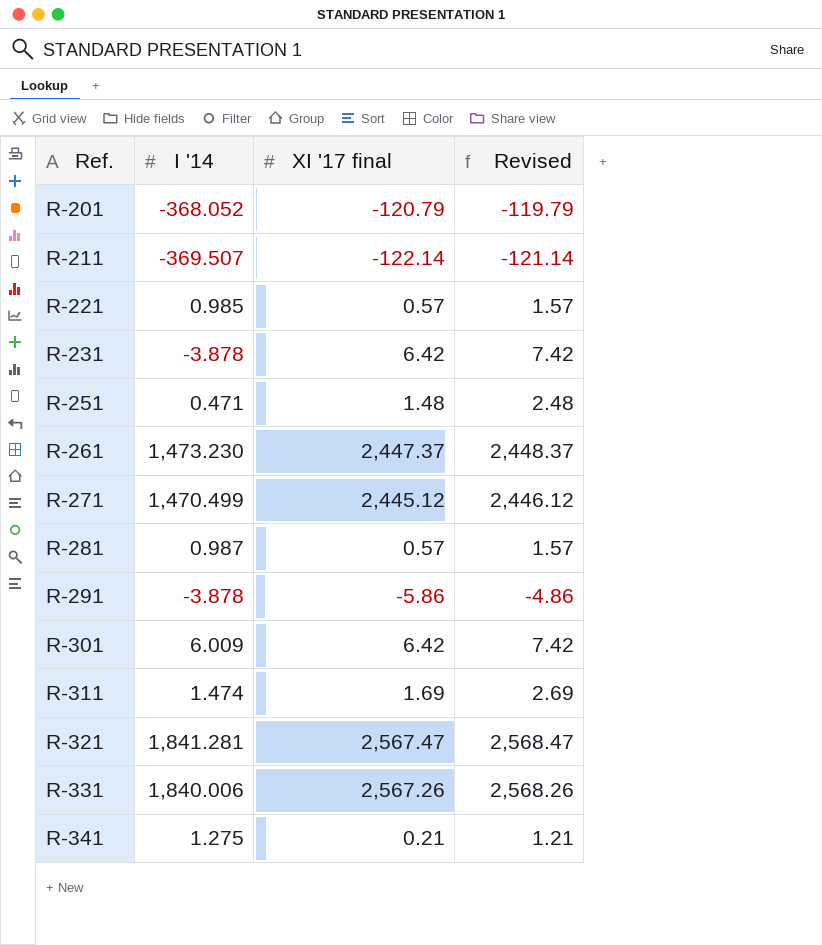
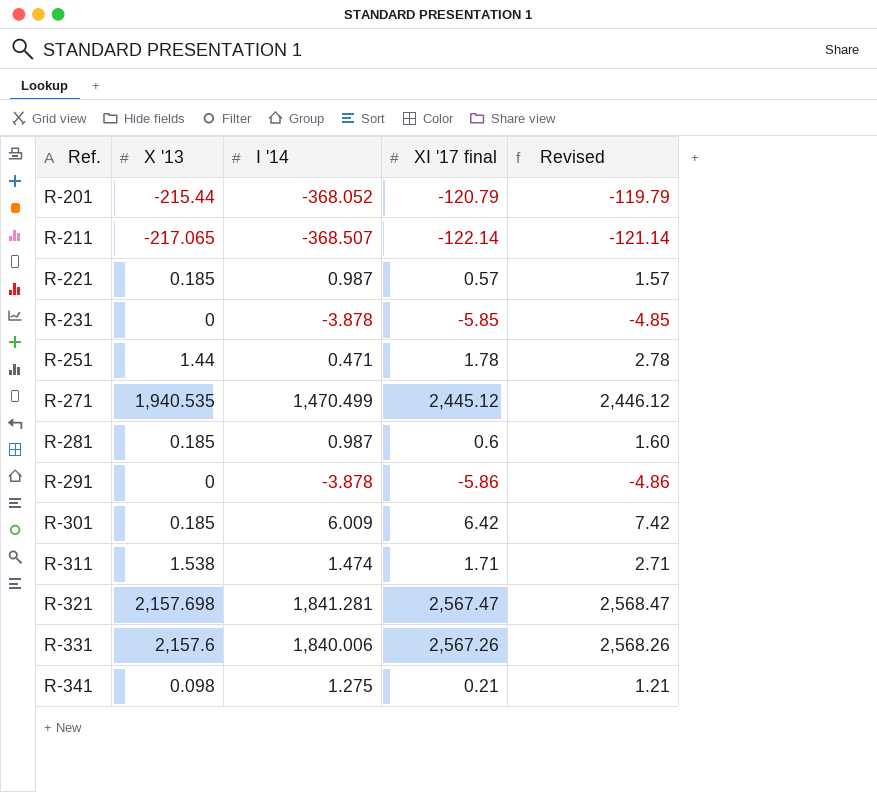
column X '13 | position: none -> 2
row R-261: 1,473.230 | 2,447.37 | 2,448.37 -> none
R-211 | I '14: -369.507 -> -368.507
R-221 | I '14: 0.985 -> 0.987
R-231 | XI '17 final: 6.42 -> -5.85
R-231 | Revised: 7.42 -> -4.85
R-251 | XI '17 final: 1.48 -> 1.78
R-251 | Revised: 2.48 -> 2.78
R-281 | XI '17 final: 0.57 -> 0.6
R-281 | Revised: 1.57 -> 1.60
R-311 | XI '17 final: 1.69 -> 1.71
R-311 | Revised: 2.69 -> 2.71

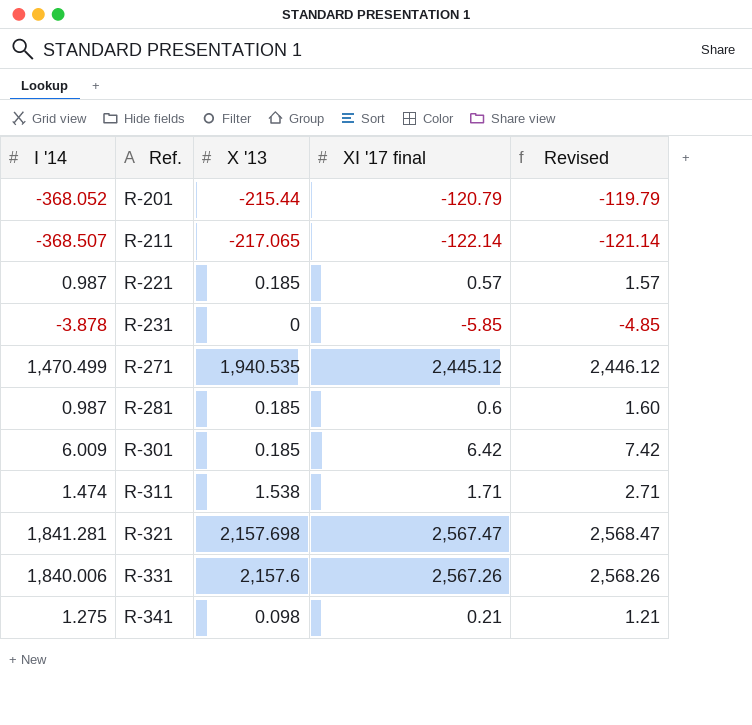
column I '14 | position: 3 -> 1
row R-251: 1.44 | 0.471 | 1.78 | 2.78 -> none
row R-291: 0 | -3.878 | -5.86 | -4.86 -> none

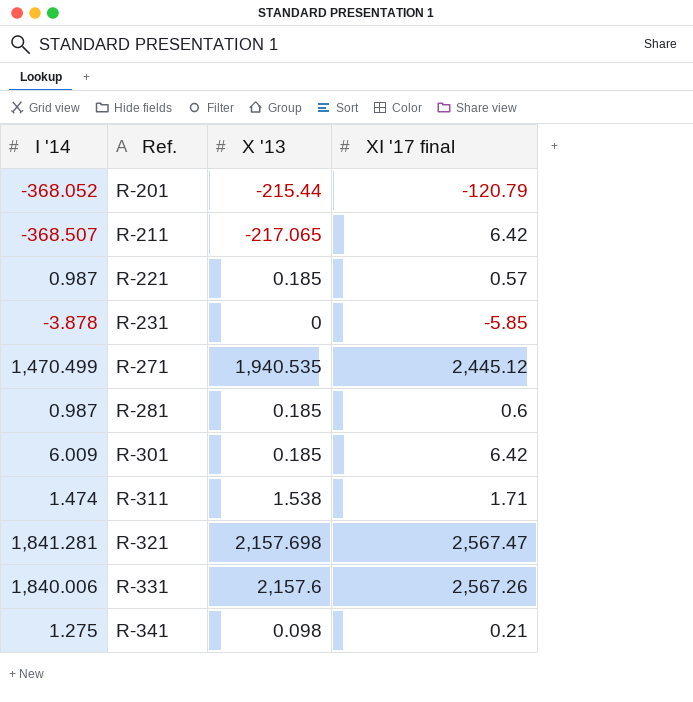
column Revised | formula: [XI '17 final] + 1 -> none
R-211 | XI '17 final: -122.14 -> 6.42

